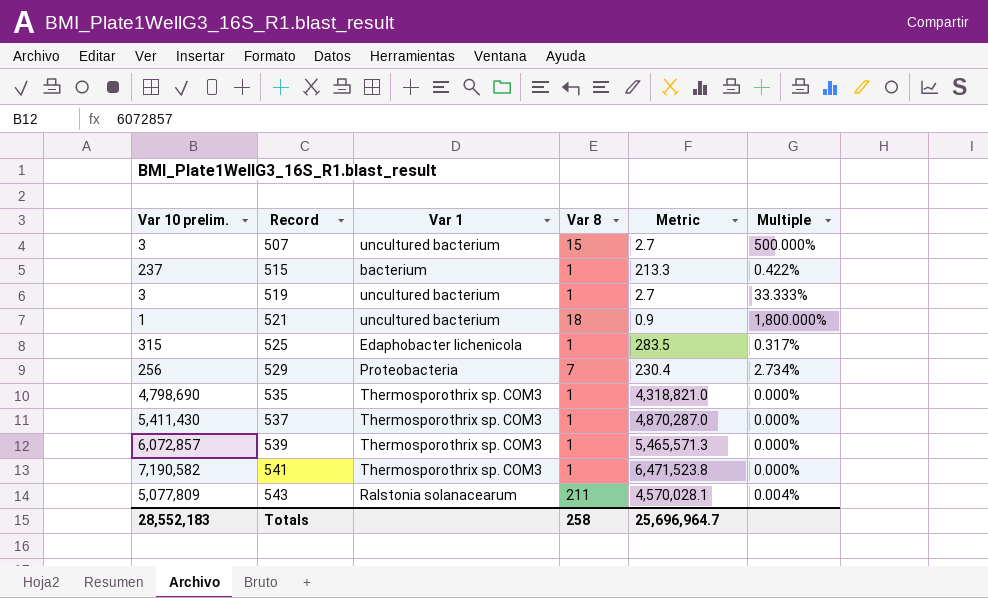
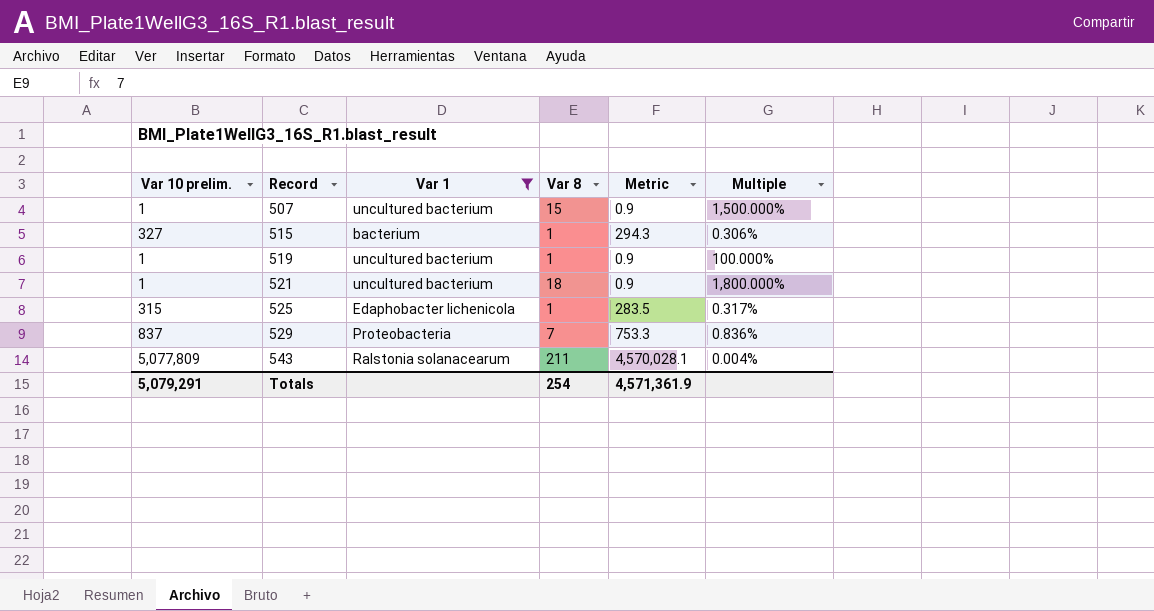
filter: none -> Var 1 != Thermosporothrix sp. COM3
507 | Var 10 prelim.: 3 -> 1
507 | Metric: 2.7 -> 0.9
507 | Multiple: 500.000% -> 1,500.000%
515 | Var 10 prelim.: 237 -> 327
515 | Metric: 213.3 -> 294.3
515 | Multiple: 0.422% -> 0.306%
519 | Var 10 prelim.: 3 -> 1
519 | Metric: 2.7 -> 0.9
519 | Multiple: 33.333% -> 100.000%
529 | Var 10 prelim.: 256 -> 837
529 | Metric: 230.4 -> 753.3
529 | Multiple: 2.734% -> 0.836%
Totals | Var 10 prelim.: 28,552,183 -> 5,079,291
Totals | Var 8: 258 -> 254
Totals | Metric: 25,696,964.7 -> 4,571,361.9

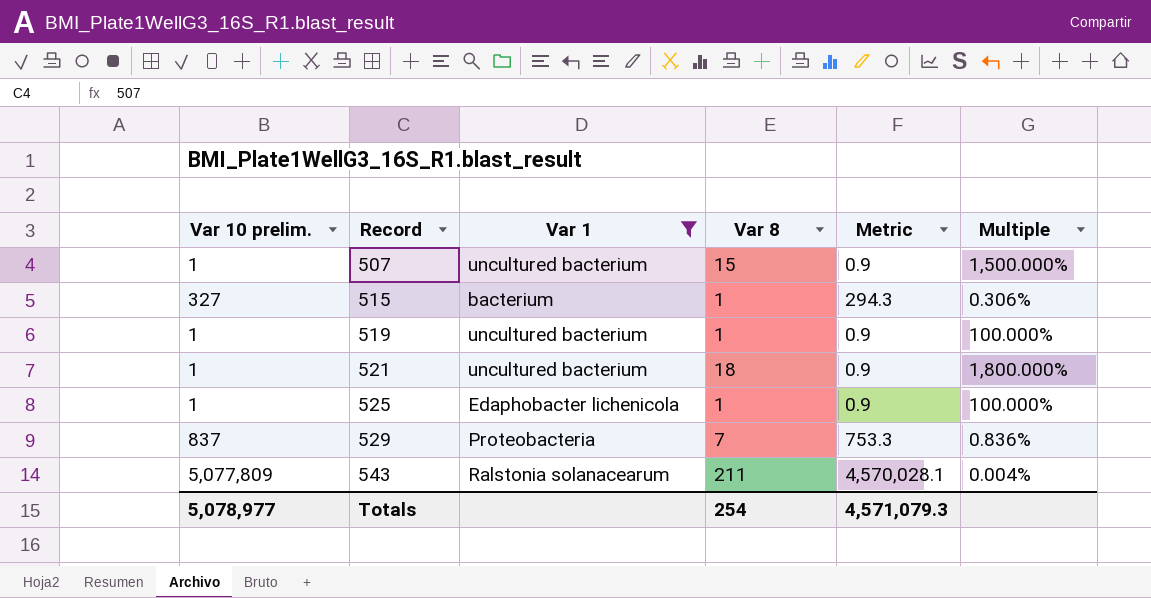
525 | Var 10 prelim.: 315 -> 1
525 | Metric: 283.5 -> 0.9
525 | Multiple: 0.317% -> 100.000%
Totals | Var 10 prelim.: 5,079,291 -> 5,078,977
Totals | Metric: 4,571,361.9 -> 4,571,079.3

